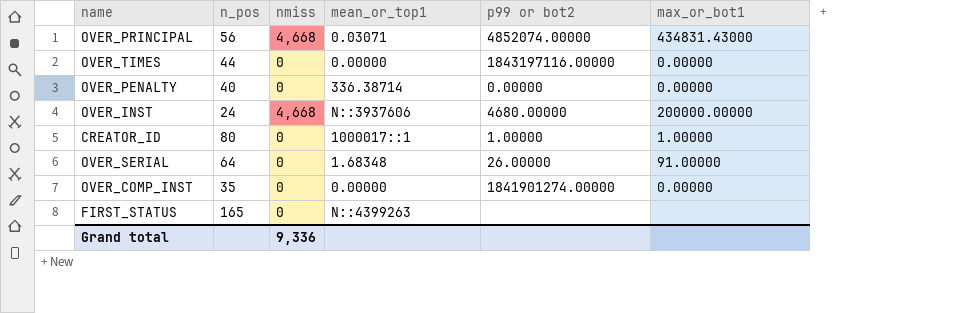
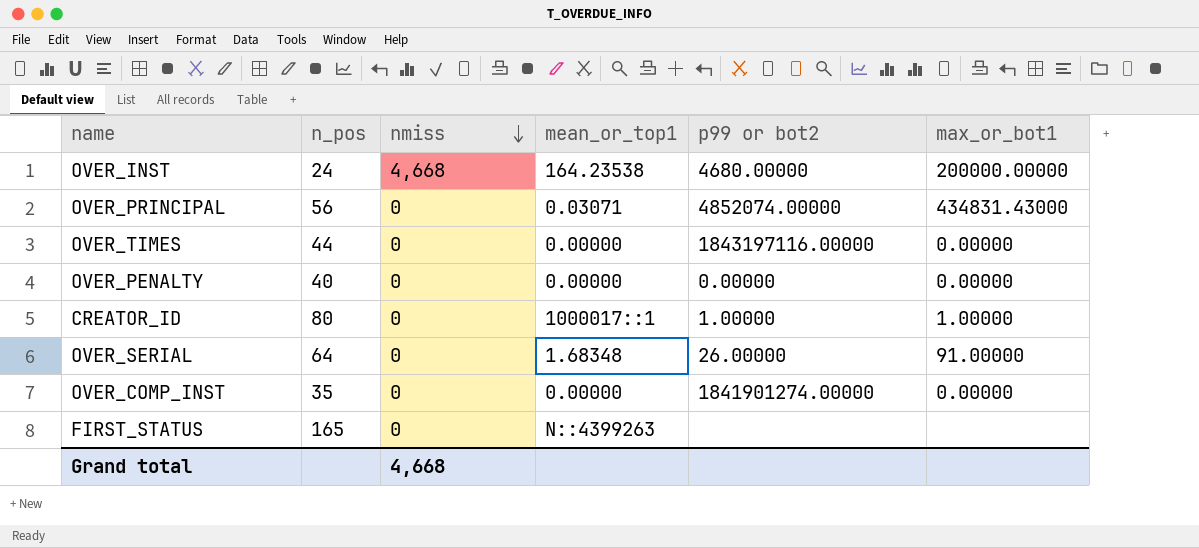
row order: none -> nmiss descending
OVER_INST | mean_or_top1: N::3937606 -> 164.23538
OVER_PRINCIPAL | nmiss: 4,668 -> 0
OVER_PENALTY | mean_or_top1: 336.38714 -> 0.00000
Grand total | nmiss: 9,336 -> 4,668

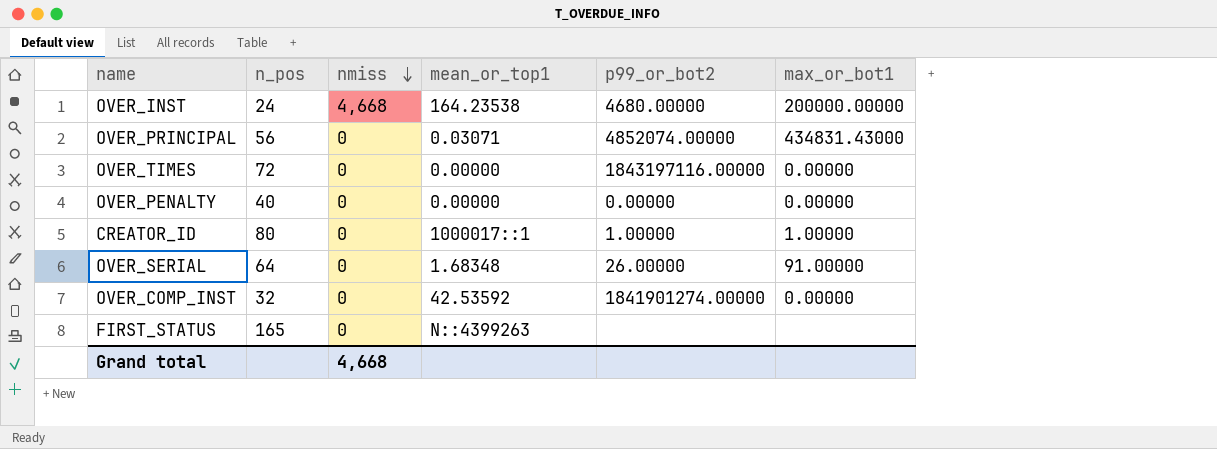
column name: p99 or bot2 -> p99_or_bot2
OVER_TIMES | n_pos: 44 -> 72
OVER_COMP_INST | n_pos: 35 -> 32
OVER_COMP_INST | mean_or_top1: 0.00000 -> 42.53592

